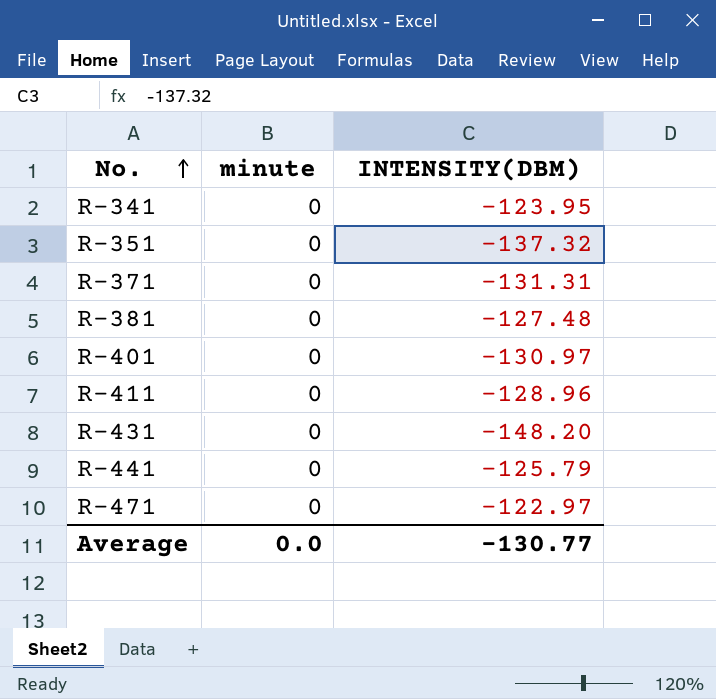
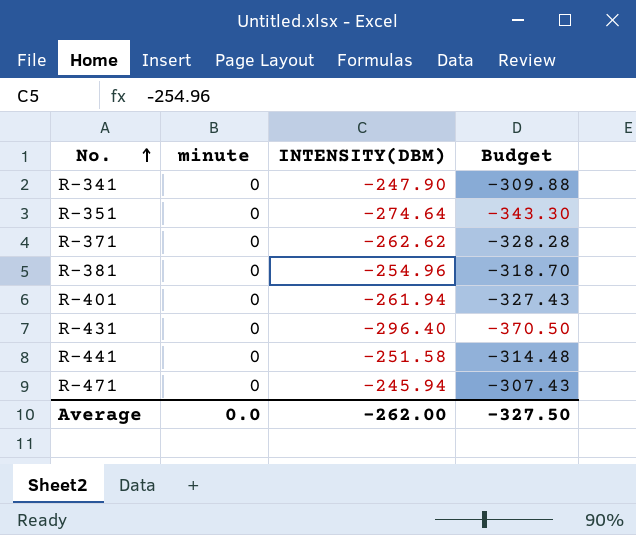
column Budget | formula: none -> [INTENSITY(DBM)] * 1.25
row R-411: 0 | -128.96 -> none
R-341 | INTENSITY(DBM): -123.95 -> -247.90
R-351 | INTENSITY(DBM): -137.32 -> -274.64
R-371 | INTENSITY(DBM): -131.31 -> -262.62
R-381 | INTENSITY(DBM): -127.48 -> -254.96
R-401 | INTENSITY(DBM): -130.97 -> -261.94
R-431 | INTENSITY(DBM): -148.20 -> -296.40
R-441 | INTENSITY(DBM): -125.79 -> -251.58
R-471 | INTENSITY(DBM): -122.97 -> -245.94
Average | INTENSITY(DBM): -130.77 -> -262.00

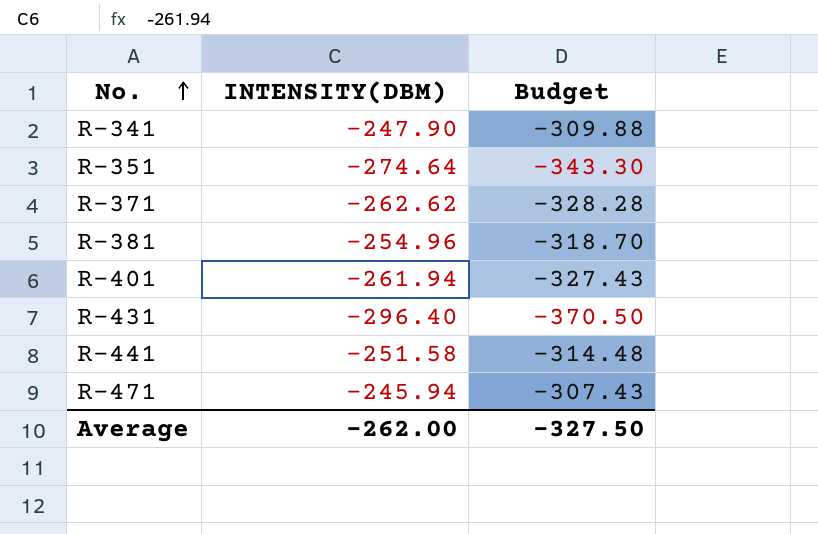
column minute | position: 2 -> none

